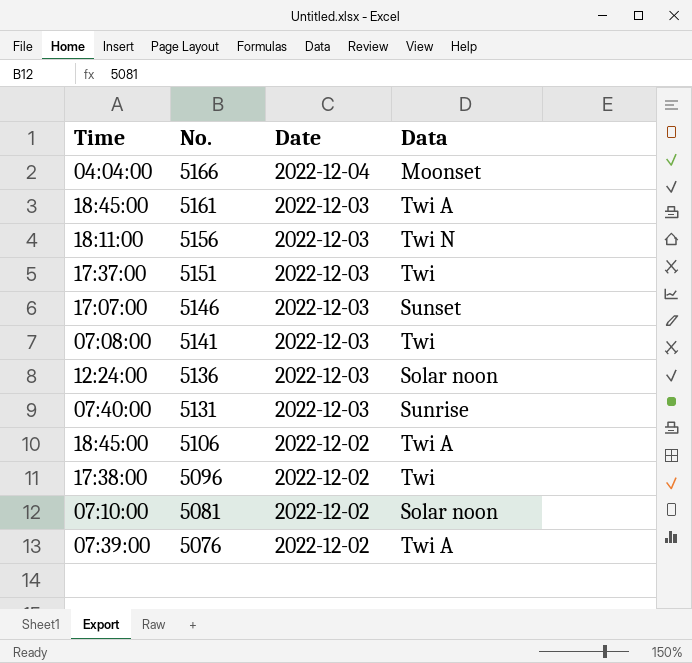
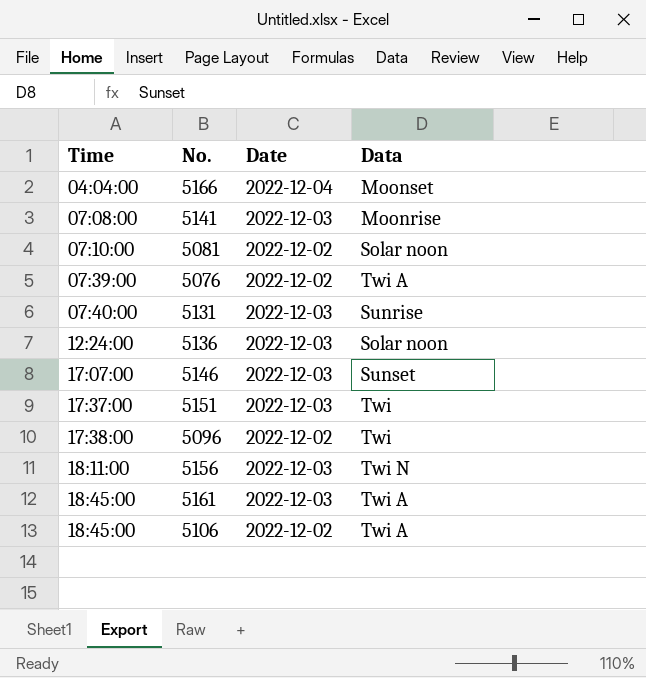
row order: No. descending -> Time ascending
5141 | Data: Twi -> Moonrise

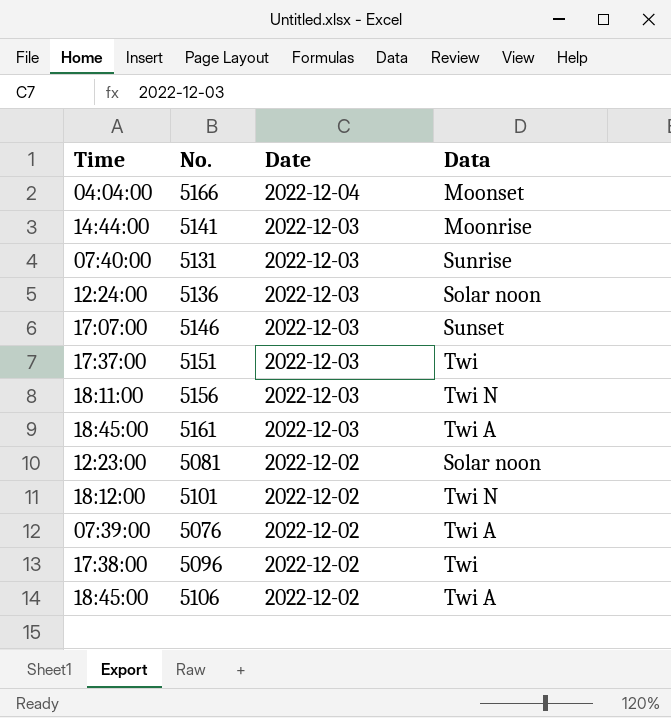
row order: Time ascending -> Date descending
5141 | Time: 07:08:00 -> 14:44:00
5081 | Time: 07:10:00 -> 12:23:00
row 5101: none -> 18:12:00 | 2022-12-02 | Twi N

